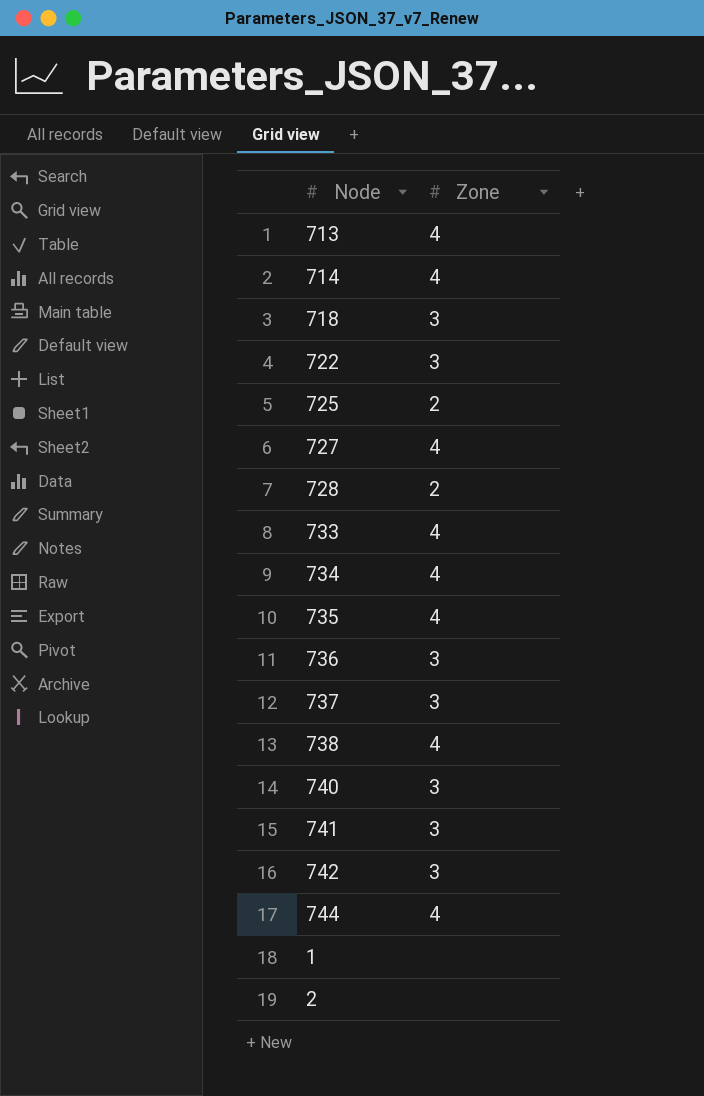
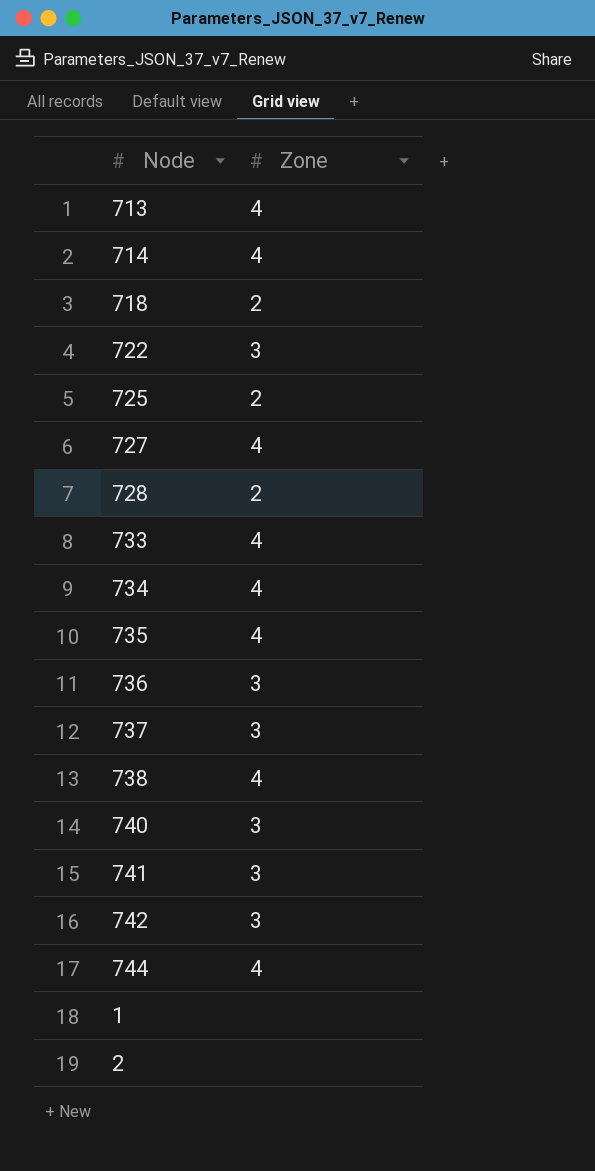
718 | Zone: 3 -> 2

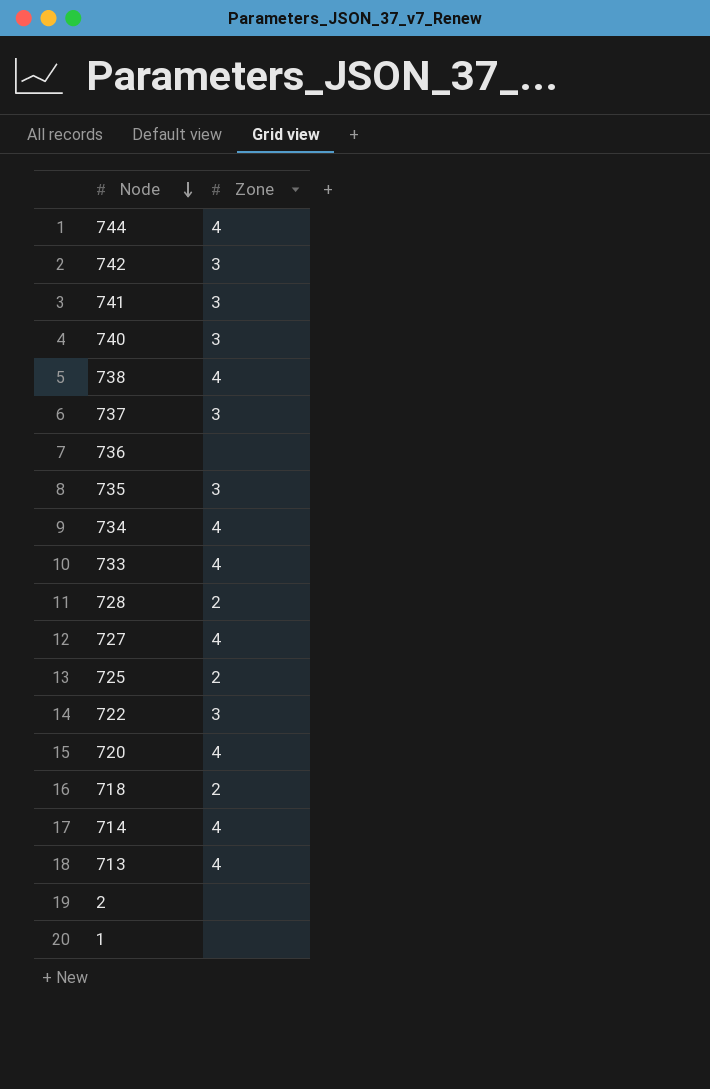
row order: none -> Node descending
736 | Zone: 3 -> none
735 | Zone: 4 -> 3
row 720: none -> 4

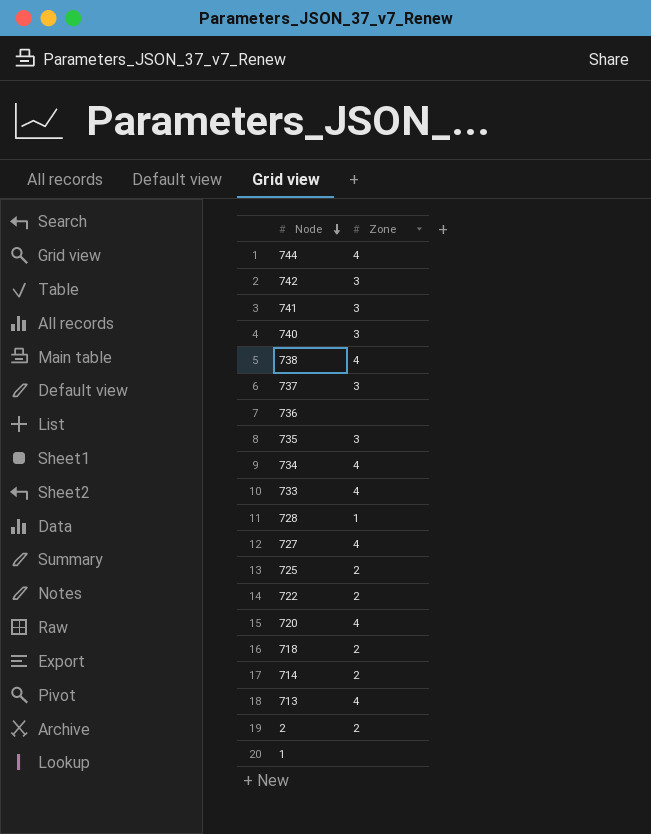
728 | Zone: 2 -> 1
722 | Zone: 3 -> 2
714 | Zone: 4 -> 2
2 | Zone: none -> 2

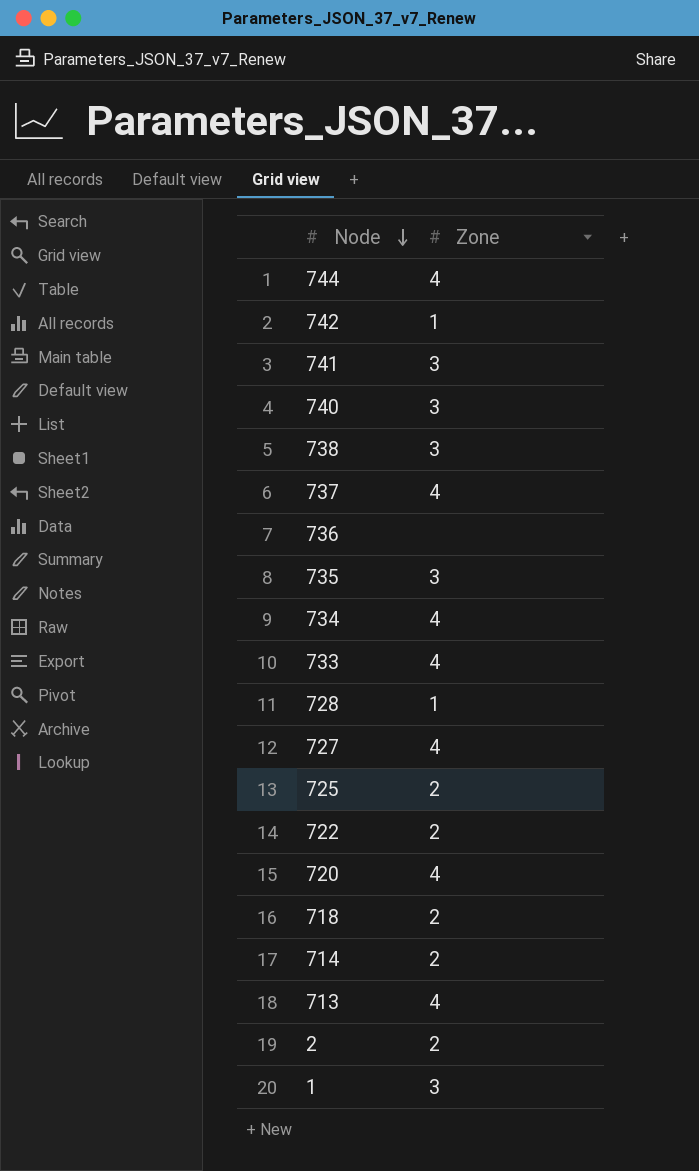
742 | Zone: 3 -> 1
738 | Zone: 4 -> 3
737 | Zone: 3 -> 4
1 | Zone: none -> 3

